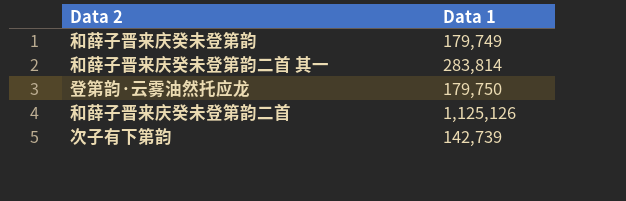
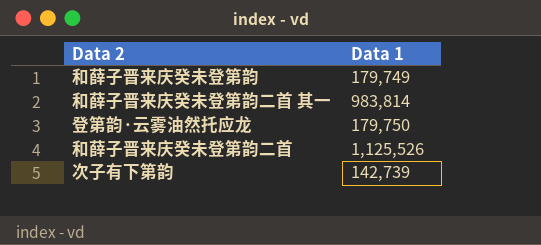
和薛子晋来庆癸未登第韵二首 其一 | Data 1: 283,814 -> 983,814
和薛子晋来庆癸未登第韵二首 | Data 1: 1,125,126 -> 1,125,526

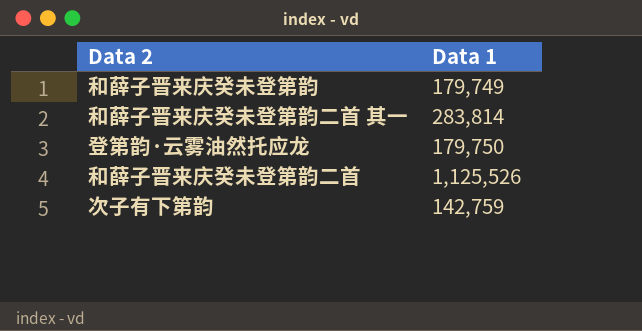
和薛子晋来庆癸未登第韵二首 其一 | Data 1: 983,814 -> 283,814
次子有下第韵 | Data 1: 142,739 -> 142,759

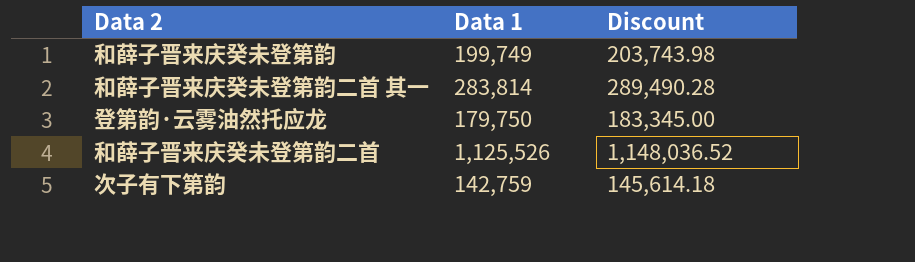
column Discount | formula: none -> [Data 1] * 1.02
和薛子晋来庆癸未登第韵 | Data 1: 179,749 -> 199,749

